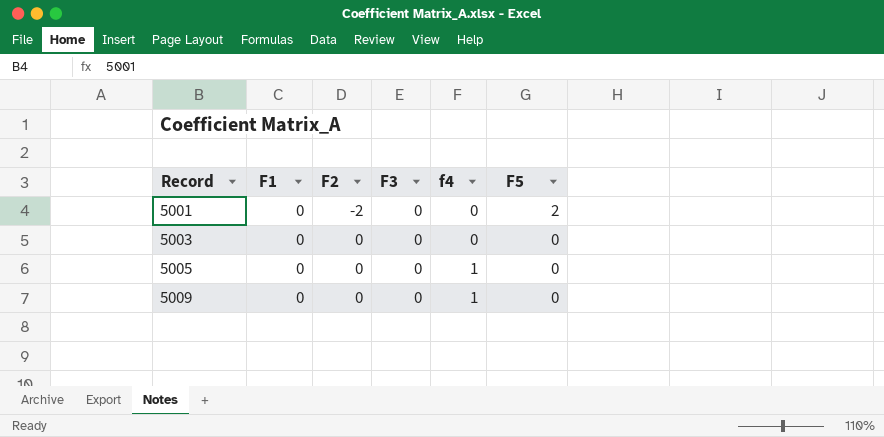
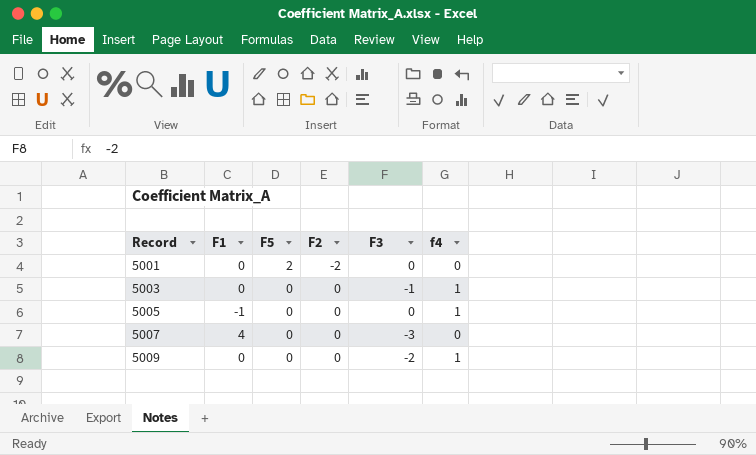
column F5 | position: 6 -> 3
5003 | F3: 0 -> -1
5003 | f4: 0 -> 1
5005 | F1: 0 -> -1
row 5007: none -> 4 | 0 | 0 | -3 | 0
5009 | F3: 0 -> -2

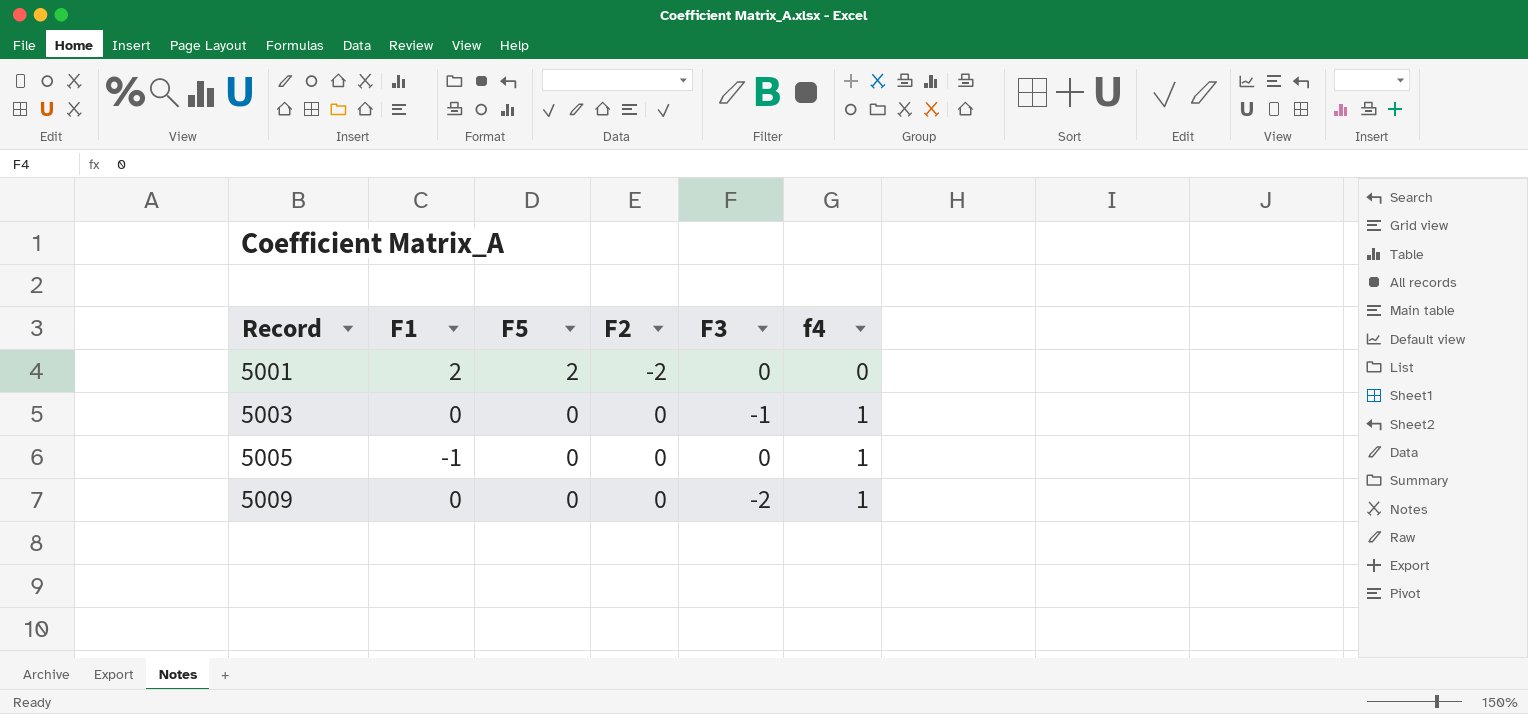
row 5007: 4 | 0 | 0 | -3 | 0 -> none
5001 | F1: 0 -> 2

